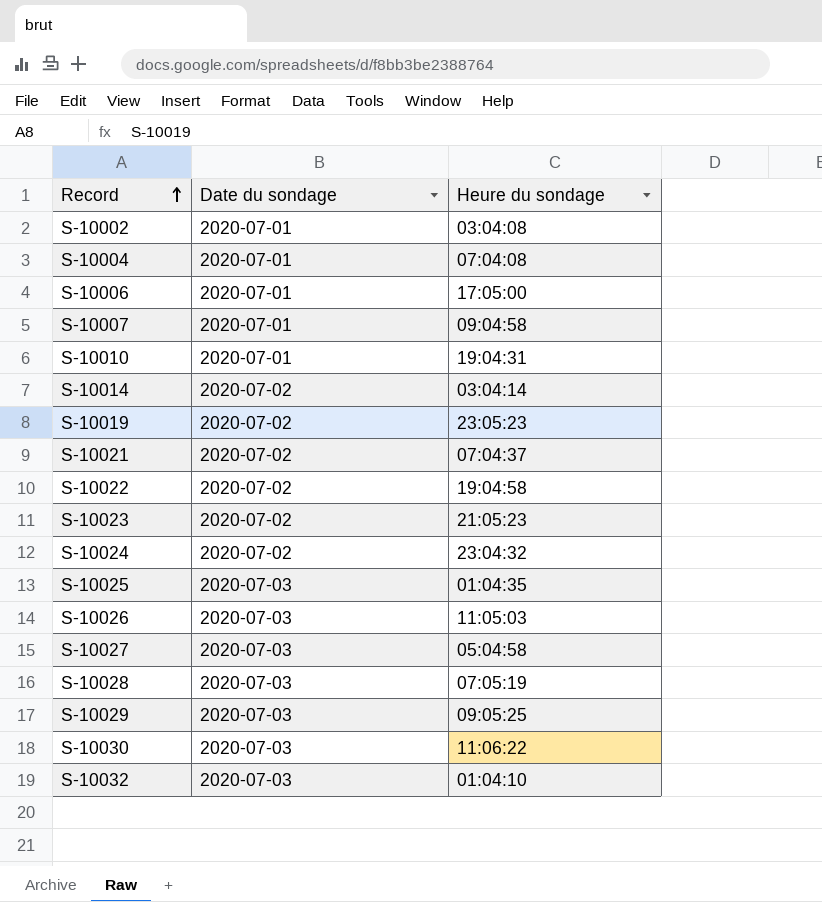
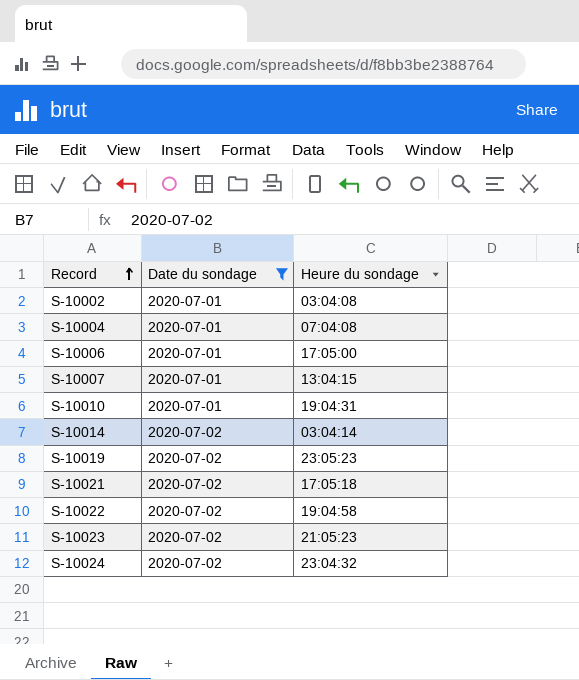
filter: none -> Date du sondage != 2020-07-03
S-10007 | Heure du sondage: 09:04:58 -> 13:04:15
S-10021 | Heure du sondage: 07:04:37 -> 17:05:18

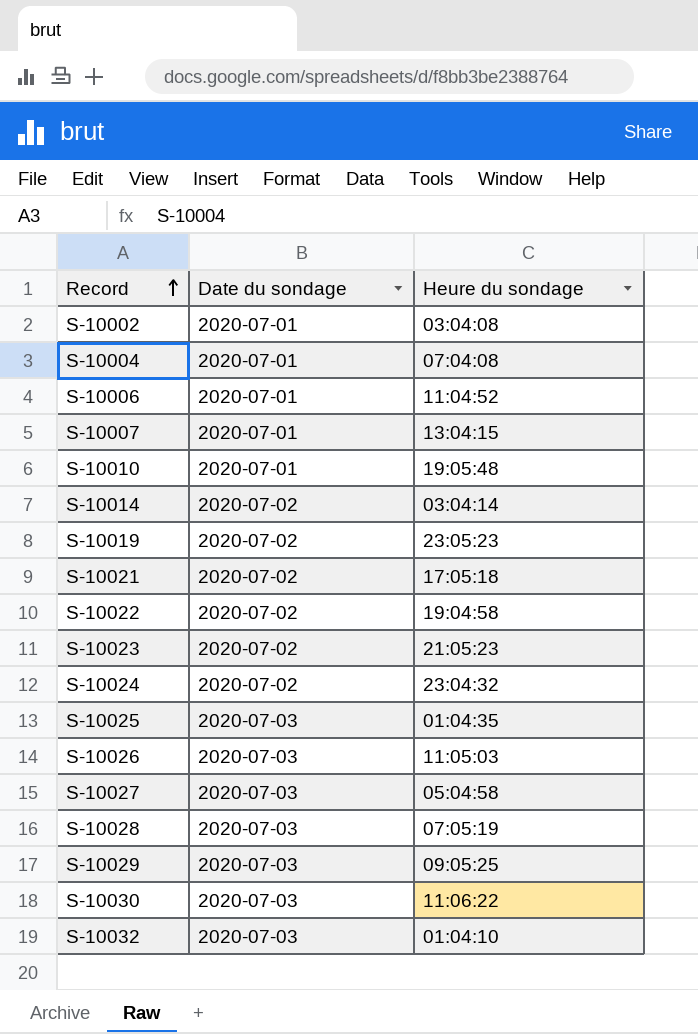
filter: Date du sondage != 2020-07-03 -> none
S-10006 | Heure du sondage: 17:05:00 -> 11:04:52
S-10010 | Heure du sondage: 19:04:31 -> 19:05:48

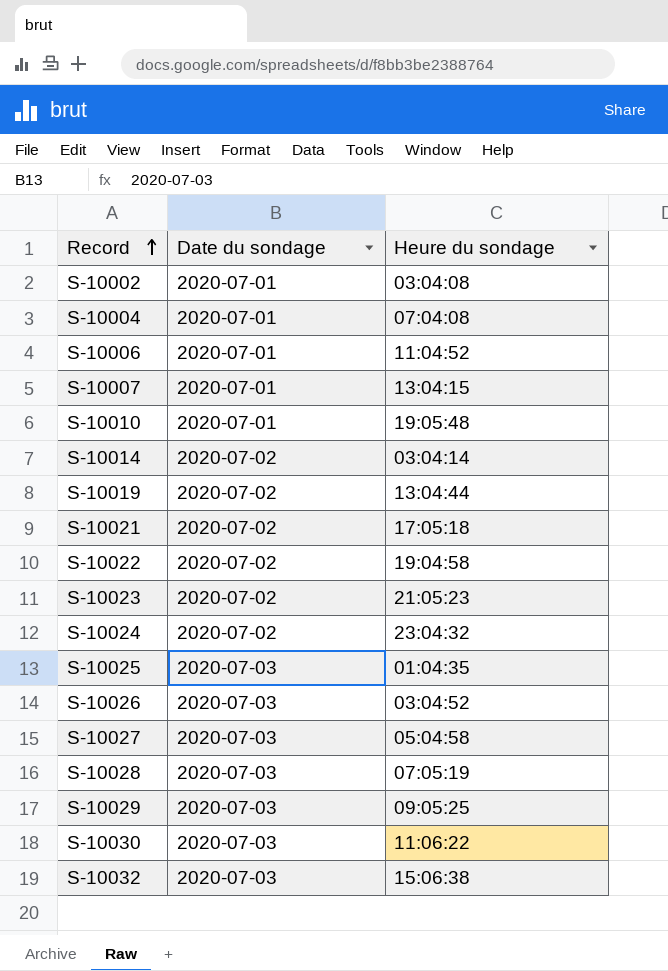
S-10019 | Heure du sondage: 23:05:23 -> 13:04:44
S-10026 | Heure du sondage: 11:05:03 -> 03:04:52
S-10032 | Heure du sondage: 01:04:10 -> 15:06:38

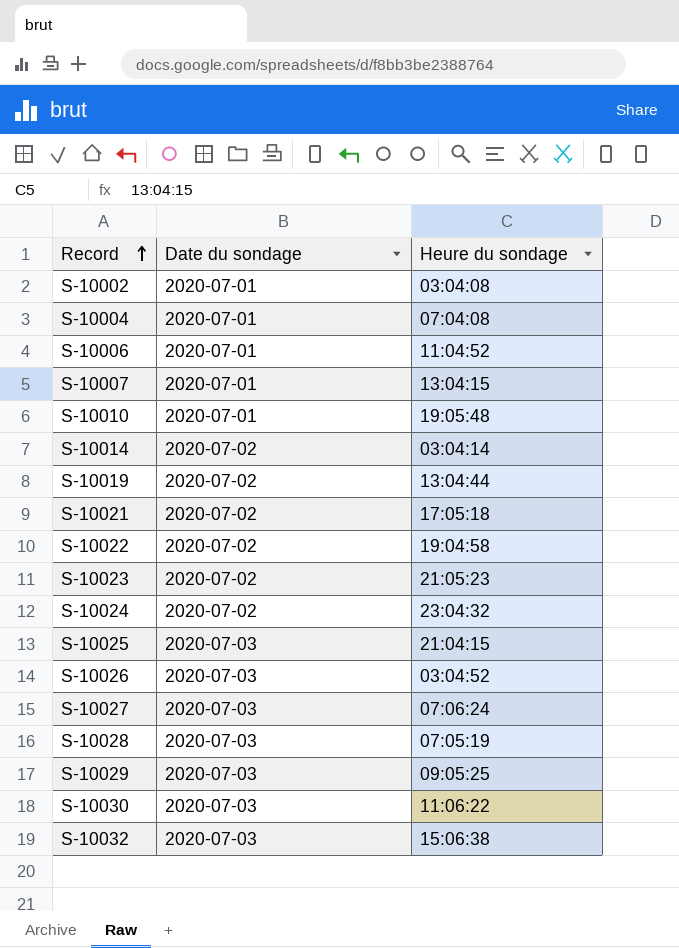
S-10025 | Heure du sondage: 01:04:35 -> 21:04:15
S-10027 | Heure du sondage: 05:04:58 -> 07:06:24

